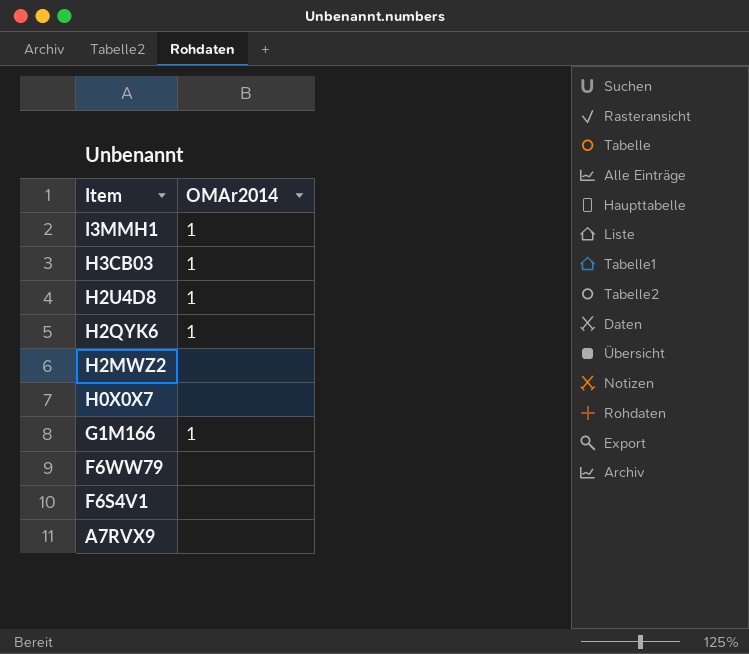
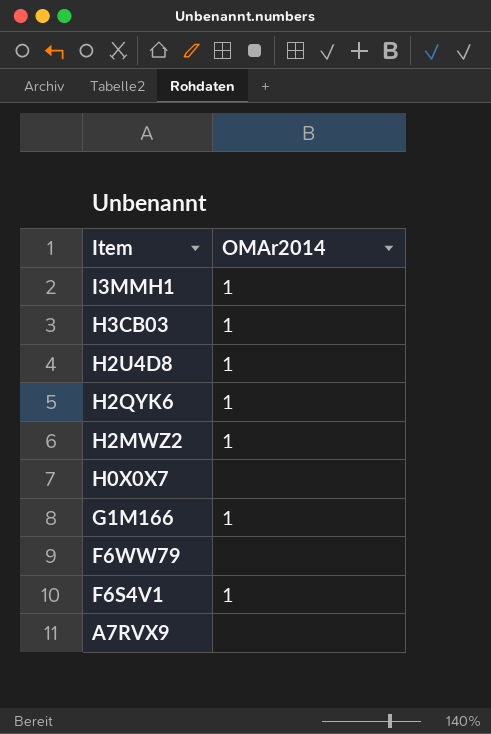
H2MWZ2 | OMAr2014: none -> 1
F6S4V1 | OMAr2014: none -> 1

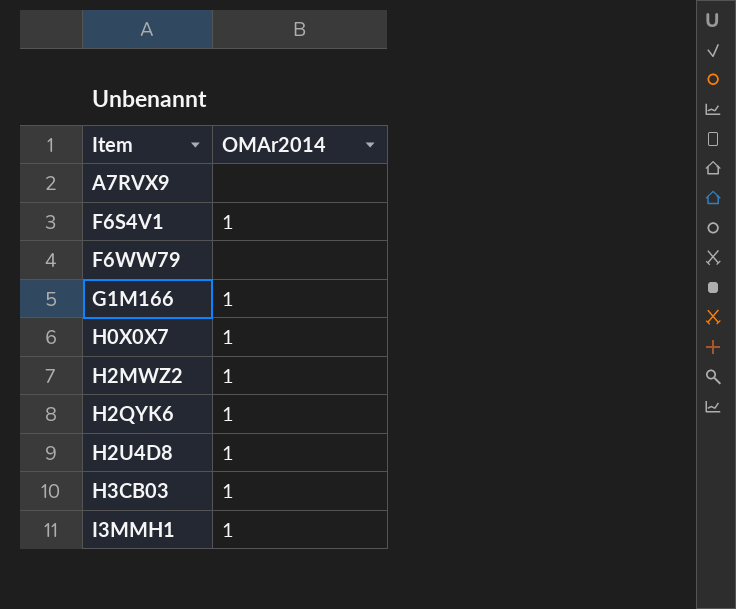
row order: Item descending -> Item ascending
H0X0X7 | OMAr2014: none -> 1

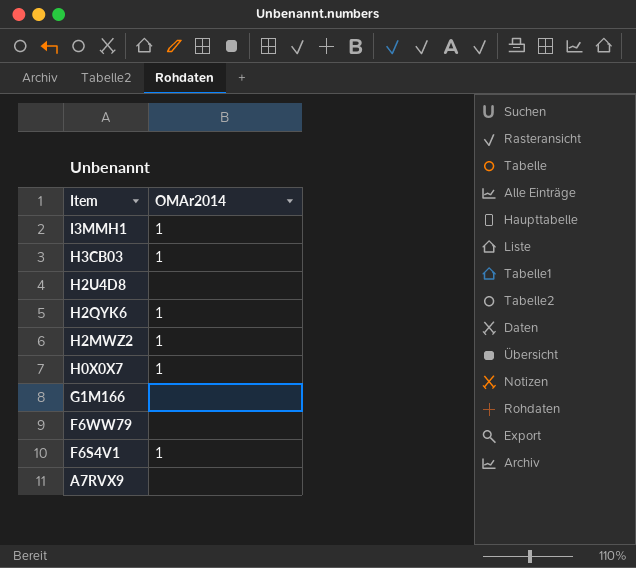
row order: Item ascending -> Item descending
H2U4D8 | OMAr2014: 1 -> none
G1M166 | OMAr2014: 1 -> none

